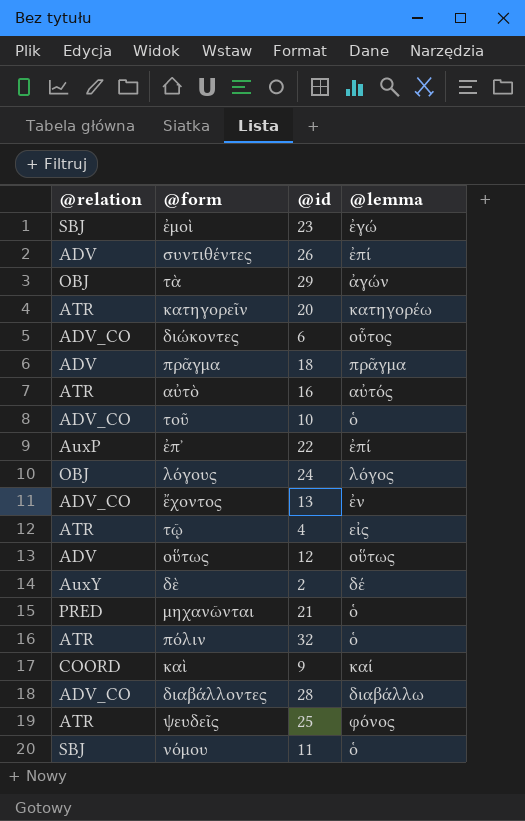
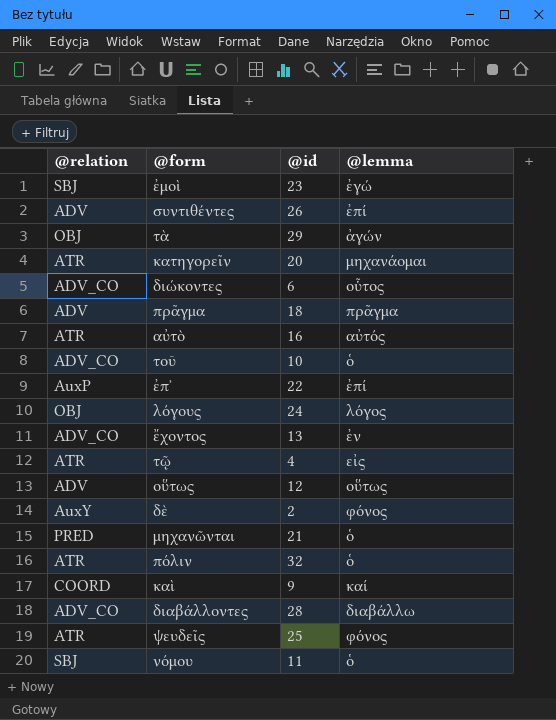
κατηγορεῖν | @lemma: κατηγορέω -> μηχανάομαι
δὲ | @lemma: δέ -> φόνος

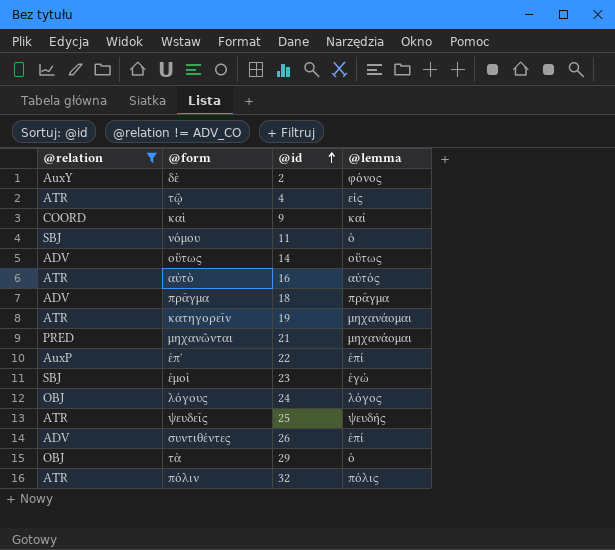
filter: none -> @relation != ADV_CO
row order: none -> @id ascending
οὕτως | @id: 12 -> 14
κατηγορεῖν | @id: 20 -> 19
μηχανῶνται | @lemma: ὁ -> μηχανάομαι
ψευδεῖς | @lemma: φόνος -> ψευδής
τὰ | @lemma: ἀγών -> ὁ
πόλιν | @lemma: ὁ -> πόλις

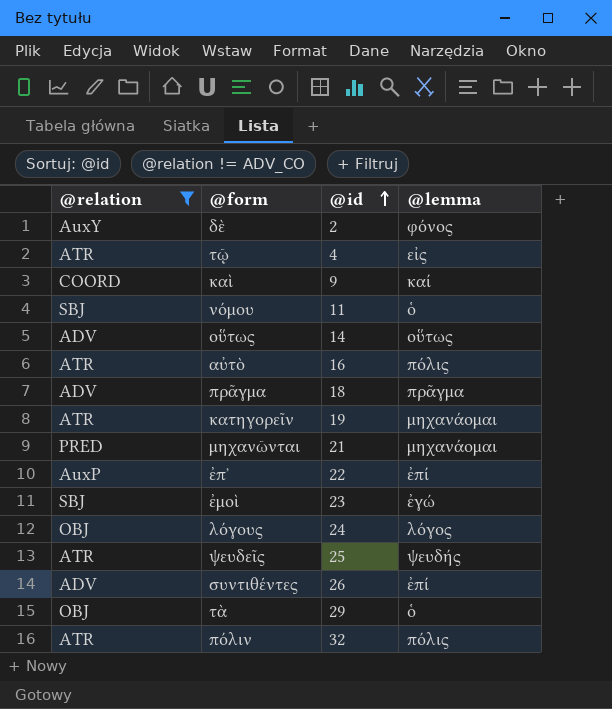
αὐτὸ | @lemma: αὐτός -> πόλις

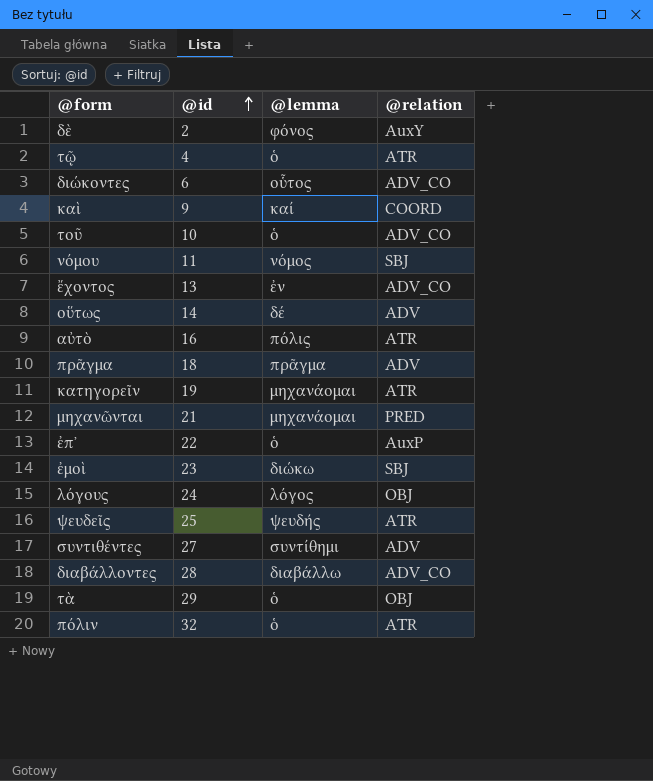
filter: @relation != ADV_CO -> none
column @relation | position: 1 -> 4
τῷ | @lemma: εἰς -> ὁ
νόμου | @lemma: ὁ -> νόμος
οὕτως | @lemma: οὕτως -> δέ
ἐπ᾽ | @lemma: ἐπί -> ὁ
ἐμοὶ | @lemma: ἐγώ -> διώκω
συντιθέντες | @id: 26 -> 27
συντιθέντες | @lemma: ἐπί -> συντίθημι
πόλιν | @lemma: πόλις -> ὁ

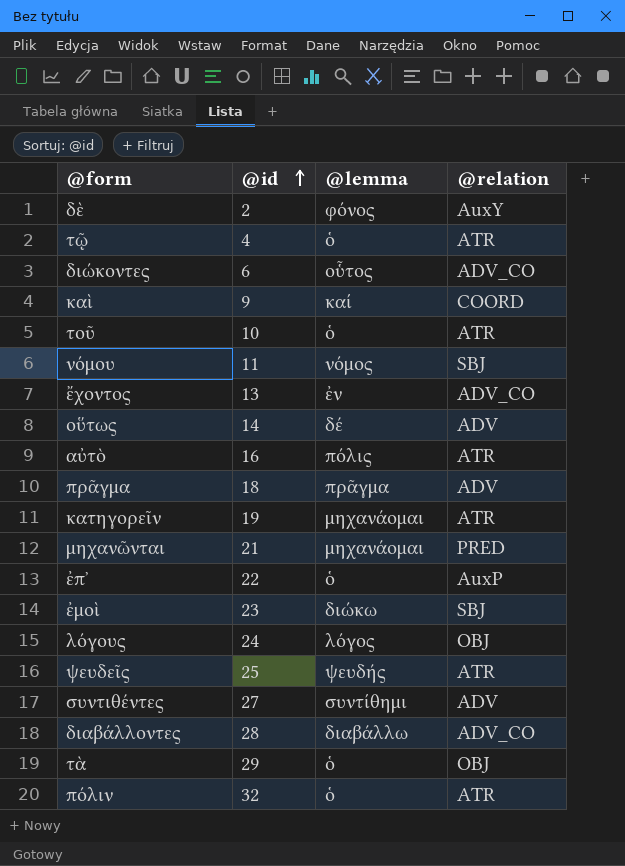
τοῦ | @relation: ADV_CO -> ATR

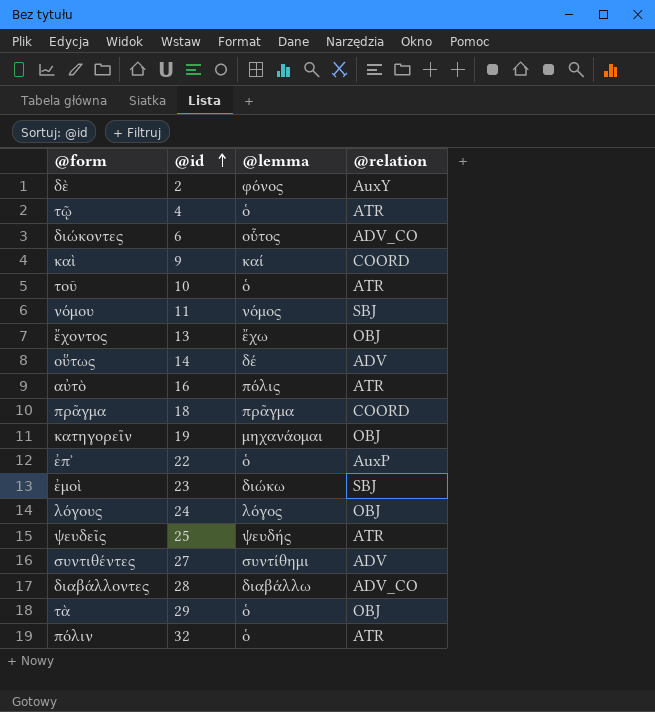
row μηχανῶνται: 21 | μηχανάομαι | PRED -> none
ἔχοντος | @lemma: ἐν -> ἔχω
ἔχοντος | @relation: ADV_CO -> OBJ
πρᾶγμα | @relation: ADV -> COORD
κατηγορεῖν | @relation: ATR -> OBJ

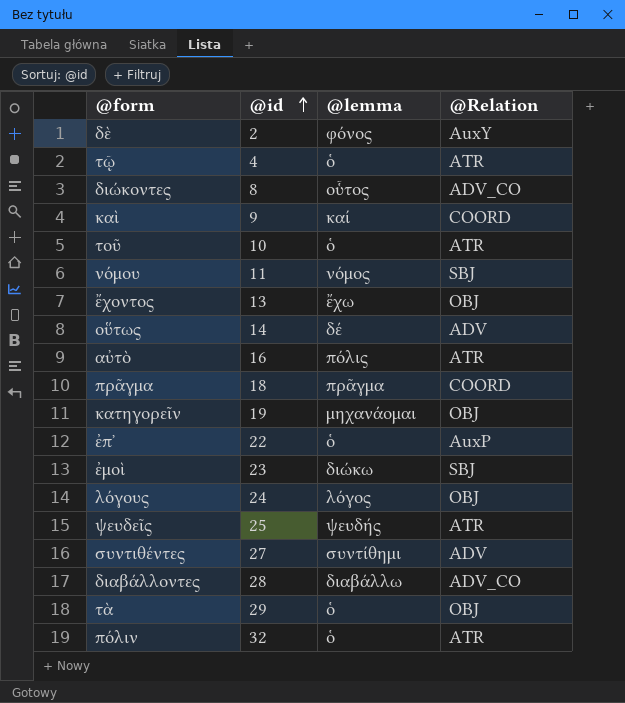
column name: @relation -> @Relation
διώκοντες | @id: 6 -> 8

